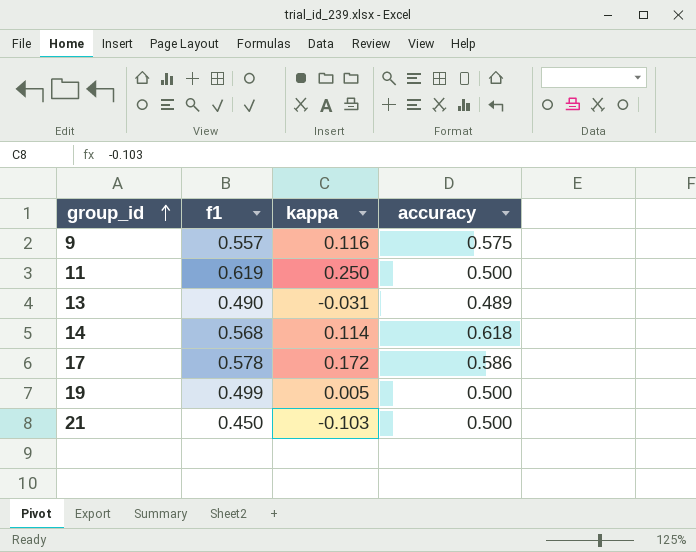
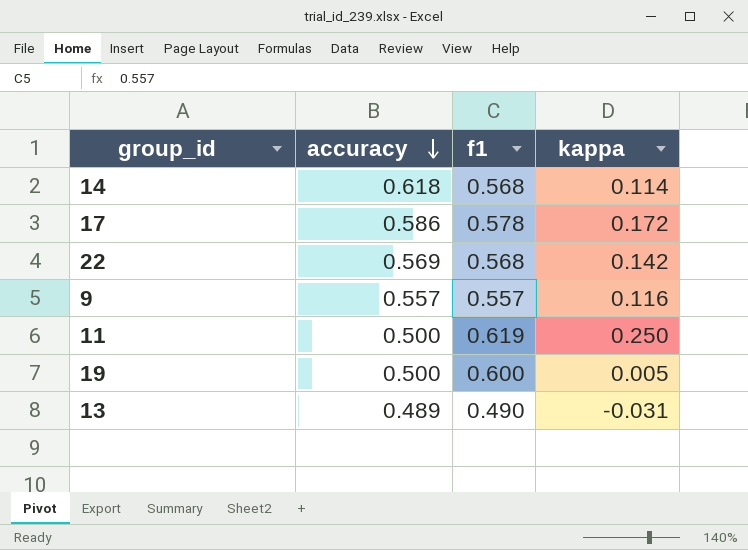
row order: group_id ascending -> accuracy descending
column accuracy | position: 4 -> 2
row 21: 0.450 | -0.103 | 0.500 -> none
row 22: none -> 0.569 | 0.568 | 0.142
9 | accuracy: 0.575 -> 0.557
19 | f1: 0.499 -> 0.600

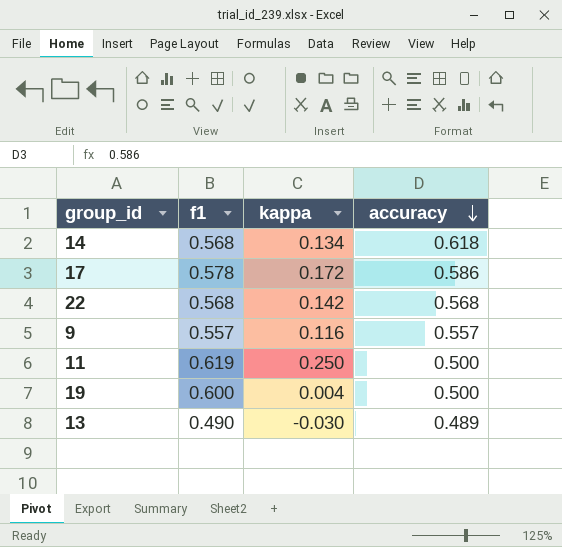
column accuracy | position: 2 -> 4
14 | kappa: 0.114 -> 0.134
22 | accuracy: 0.569 -> 0.568
19 | kappa: 0.005 -> 0.004
13 | kappa: -0.031 -> -0.030

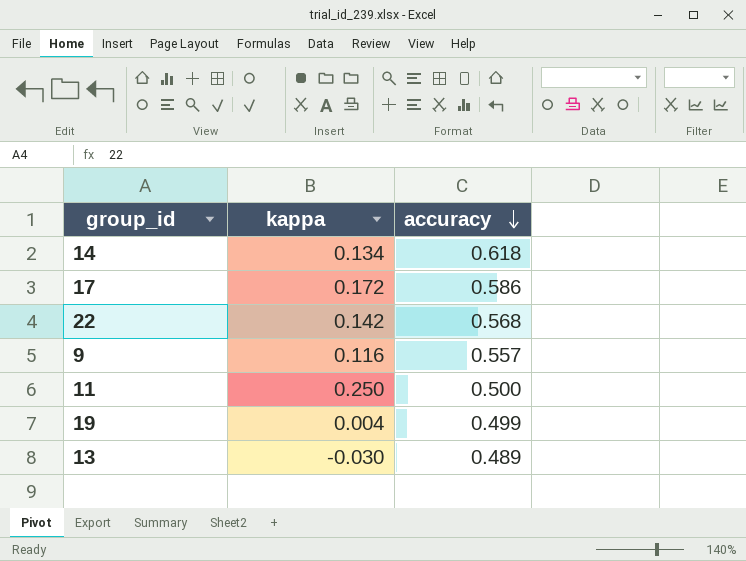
column f1 | position: 2 -> none
19 | accuracy: 0.500 -> 0.499

